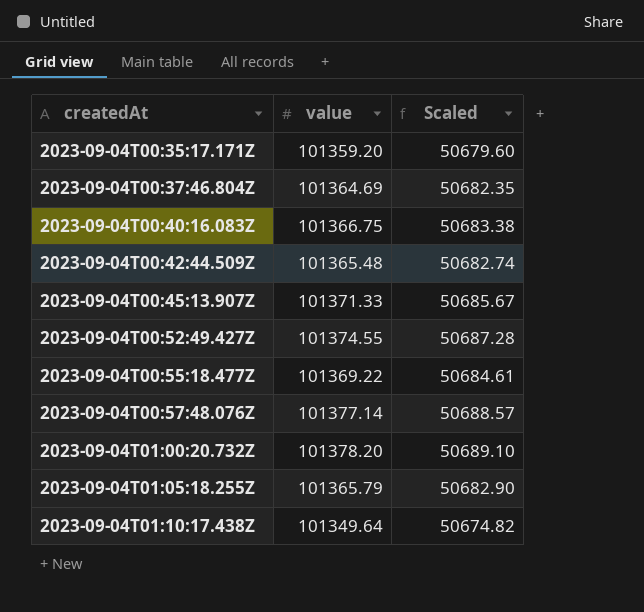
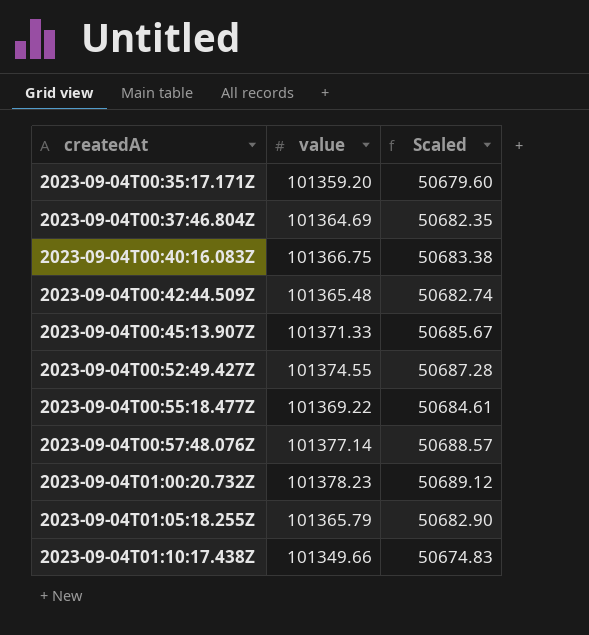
2023-09-04T01:00:20.732Z | value: 101378.20 -> 101378.23
2023-09-04T01:00:20.732Z | Scaled: 50689.10 -> 50689.12
2023-09-04T01:10:17.438Z | value: 101349.64 -> 101349.66
2023-09-04T01:10:17.438Z | Scaled: 50674.82 -> 50674.83

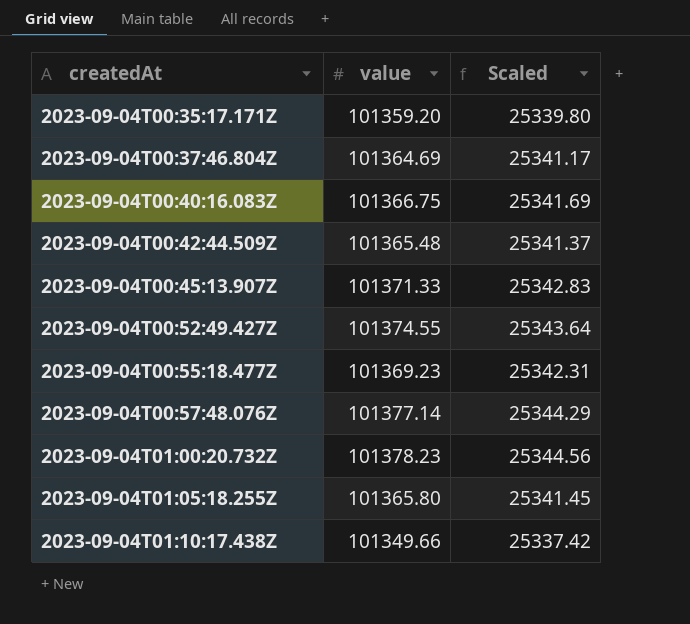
column Scaled | formula: [value] * 0.5 -> [value] * 0.25
2023-09-04T00:55:18.477Z | value: 101369.22 -> 101369.23
2023-09-04T01:05:18.255Z | value: 101365.79 -> 101365.80

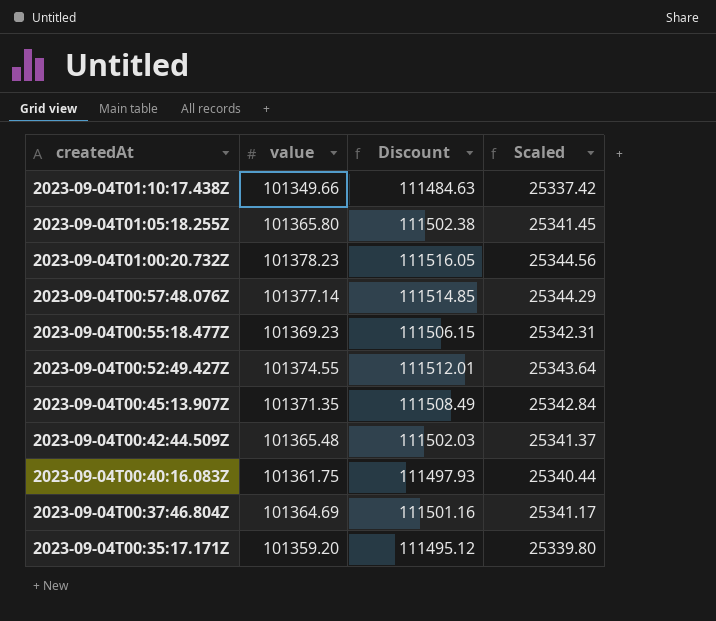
row order: createdAt ascending -> createdAt descending
column Discount | formula: none -> [value] * 1.1
2023-09-04T00:45:13.907Z | value: 101371.33 -> 101371.35
2023-09-04T00:45:13.907Z | Scaled: 25342.83 -> 25342.84
2023-09-04T00:40:16.083Z | value: 101366.75 -> 101361.75
2023-09-04T00:40:16.083Z | Scaled: 25341.69 -> 25340.44

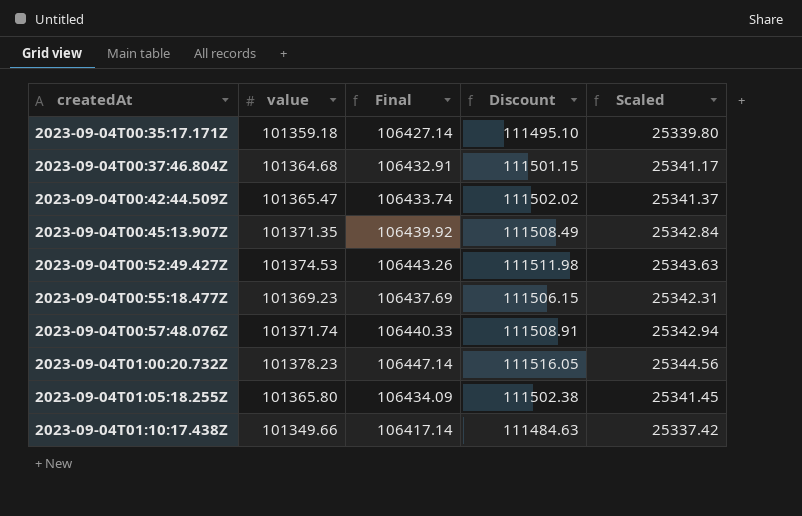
row order: createdAt descending -> createdAt ascending
column Final | formula: none -> [value] * 1.05
row 2023-09-04T00:40:16.083Z: 101361.75 | 111497.93 | 25340.44 -> none
2023-09-04T00:35:17.171Z | value: 101359.20 -> 101359.18
2023-09-04T00:35:17.171Z | Discount: 111495.12 -> 111495.10
2023-09-04T00:37:46.804Z | value: 101364.69 -> 101364.68
2023-09-04T00:37:46.804Z | Discount: 111501.16 -> 111501.15
2023-09-04T00:42:44.509Z | value: 101365.48 -> 101365.47
2023-09-04T00:42:44.509Z | Discount: 111502.03 -> 111502.02
2023-09-04T00:52:49.427Z | value: 101374.55 -> 101374.53
2023-09-04T00:52:49.427Z | Discount: 111512.01 -> 111511.98
2023-09-04T00:52:49.427Z | Scaled: 25343.64 -> 25343.63
2023-09-04T00:57:48.076Z | value: 101377.14 -> 101371.74
2023-09-04T00:57:48.076Z | Discount: 111514.85 -> 111508.91
2023-09-04T00:57:48.076Z | Scaled: 25344.29 -> 25342.94

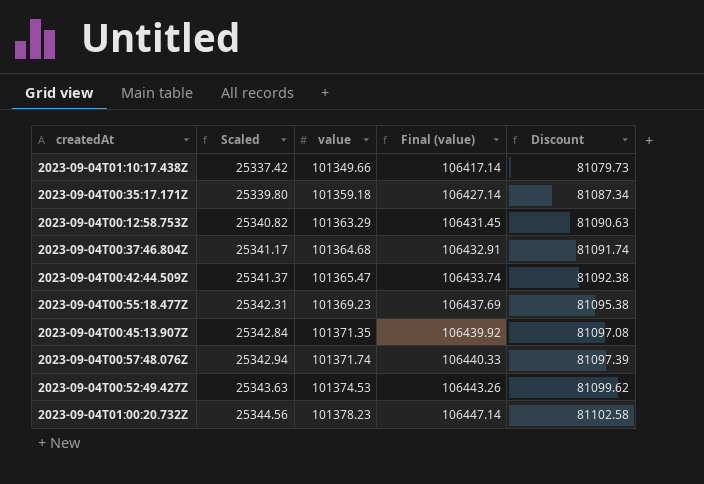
row order: createdAt ascending -> Scaled ascending
column Scaled | position: 5 -> 2
column name: Final -> Final (value)
column Discount | formula: [value] * 1.1 -> [value] * 0.8
row 2023-09-04T01:05:18.255Z: 101365.80 | 106434.09 | 111502.38 | 25341.45 -> none
row 2023-09-04T00:12:58.753Z: none -> 25340.82 | 101363.29 | 106431.45 | 81090.63

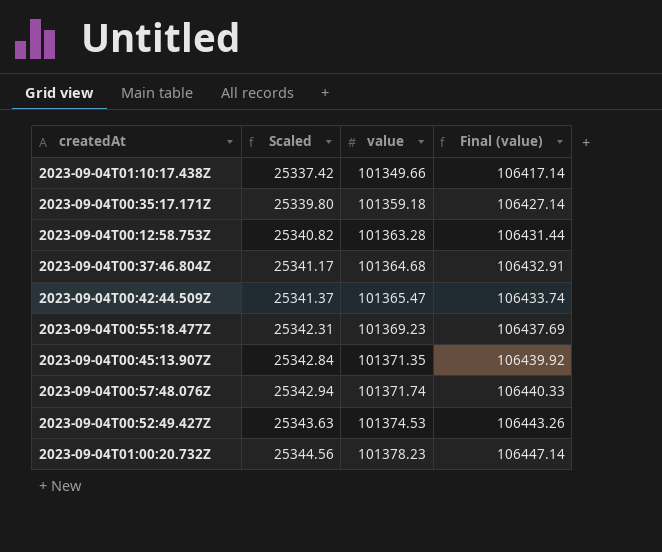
column Discount | formula: [value] * 0.8 -> none
2023-09-04T00:12:58.753Z | value: 101363.29 -> 101363.28
2023-09-04T00:12:58.753Z | Final (value): 106431.45 -> 106431.44

